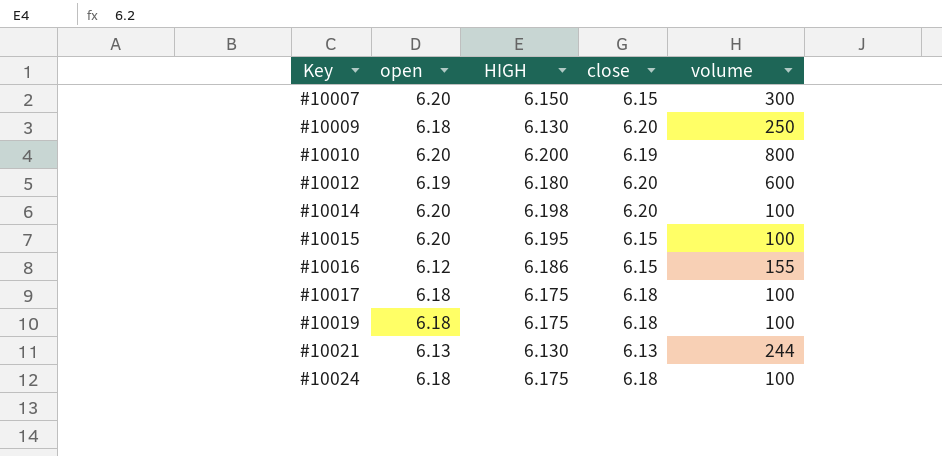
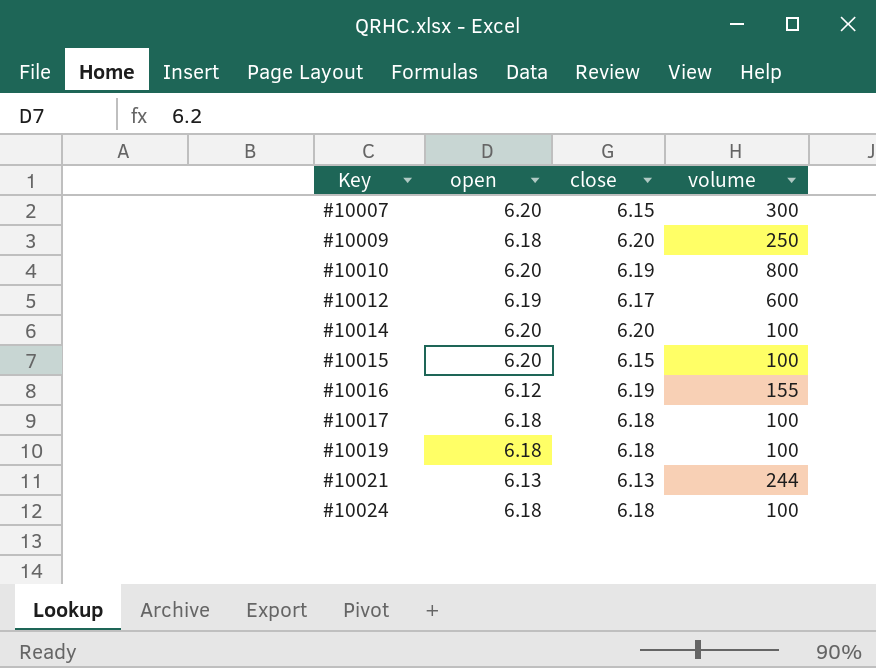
column HIGH | position: 3 -> none
#10012 | close: 6.20 -> 6.17
#10016 | close: 6.15 -> 6.19

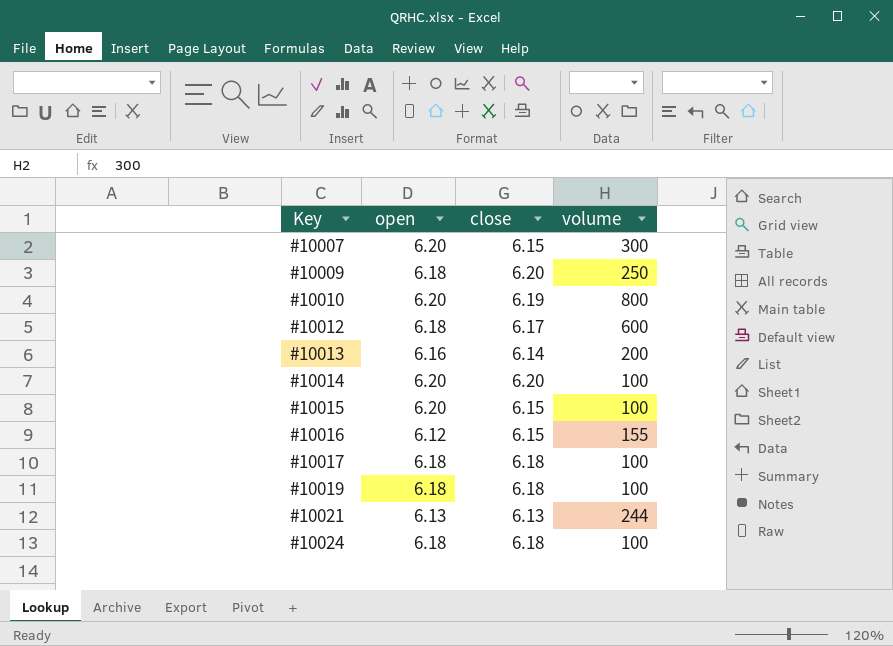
#10012 | open: 6.19 -> 6.18
row #10013: none -> 6.16 | 6.14 | 200
#10016 | close: 6.19 -> 6.15

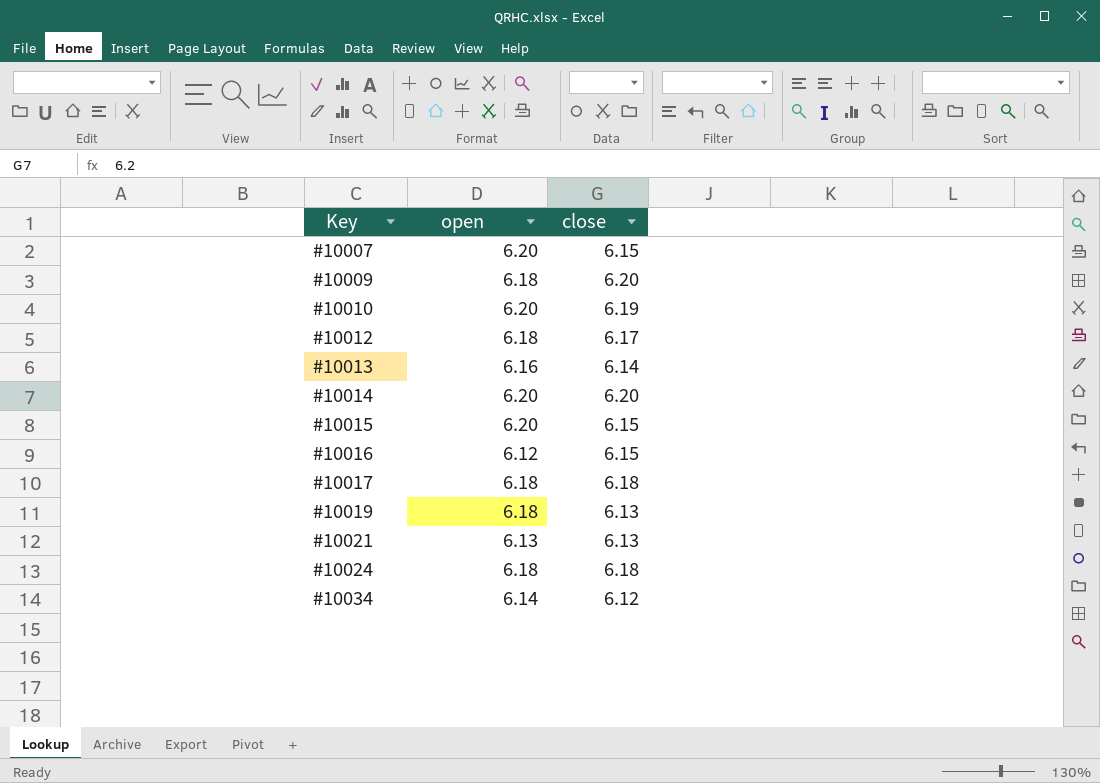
column volume | position: 4 -> none
#10019 | close: 6.18 -> 6.13
row #10034: none -> 6.14 | 6.12

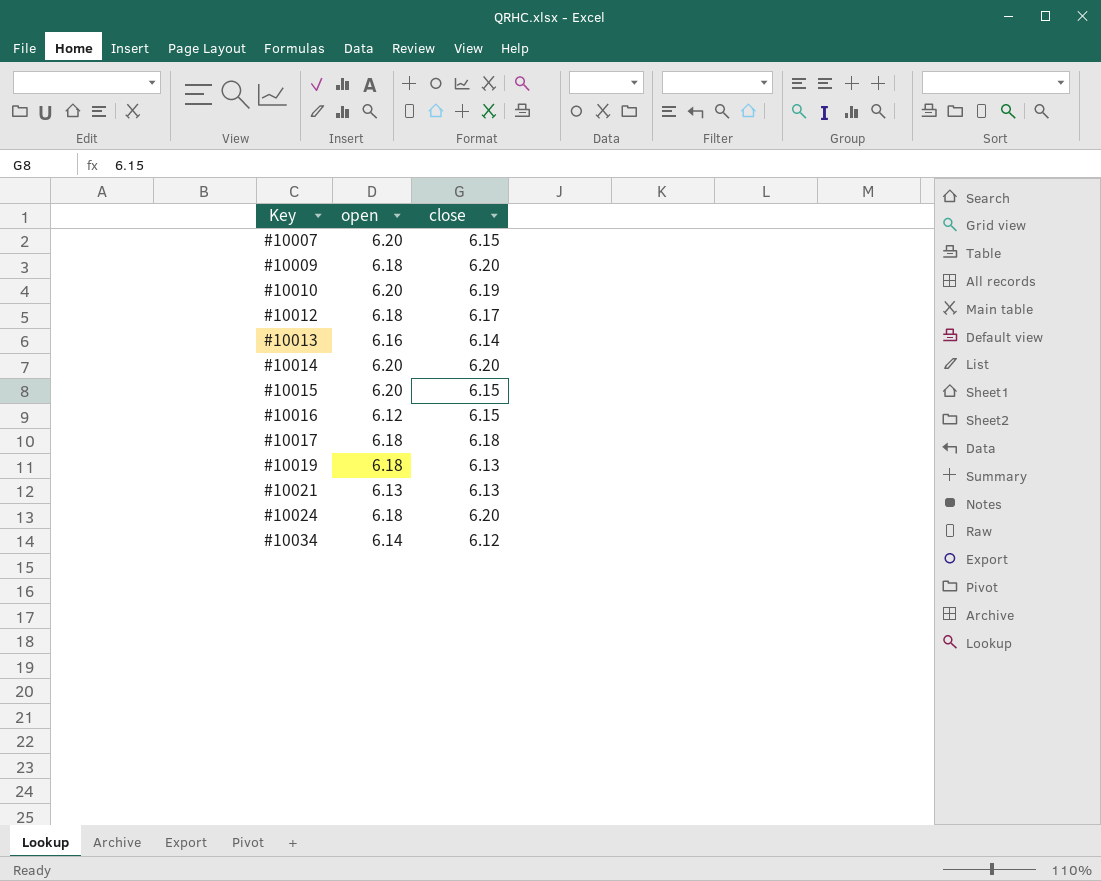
#10024 | close: 6.18 -> 6.20

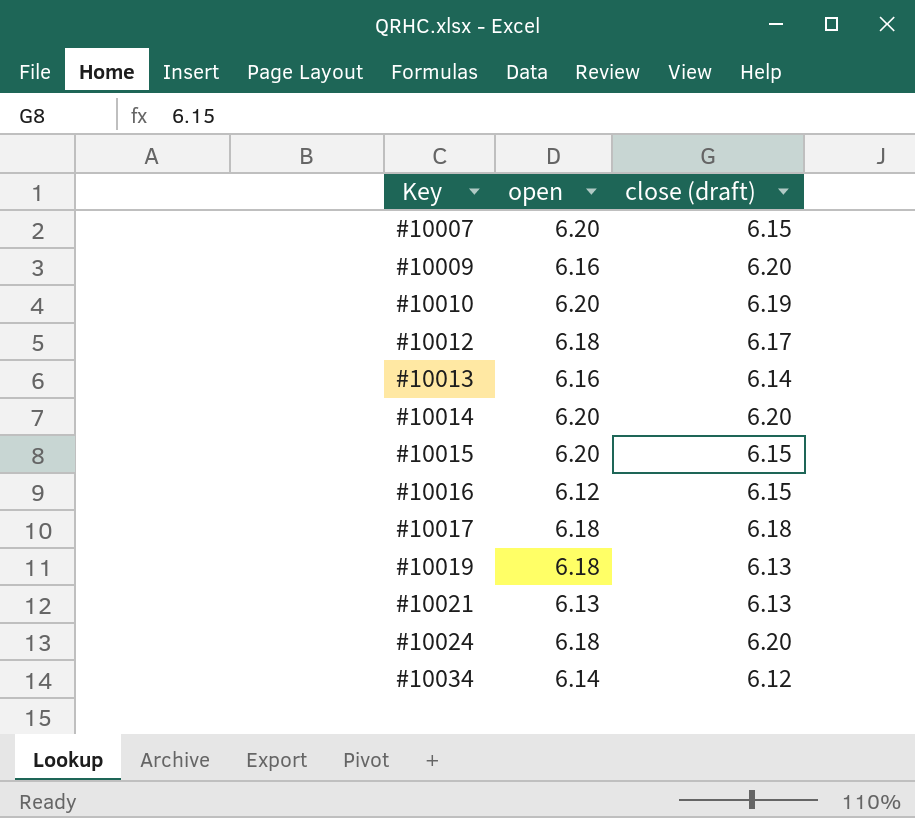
column name: close -> close (draft)
#10009 | open: 6.18 -> 6.16

